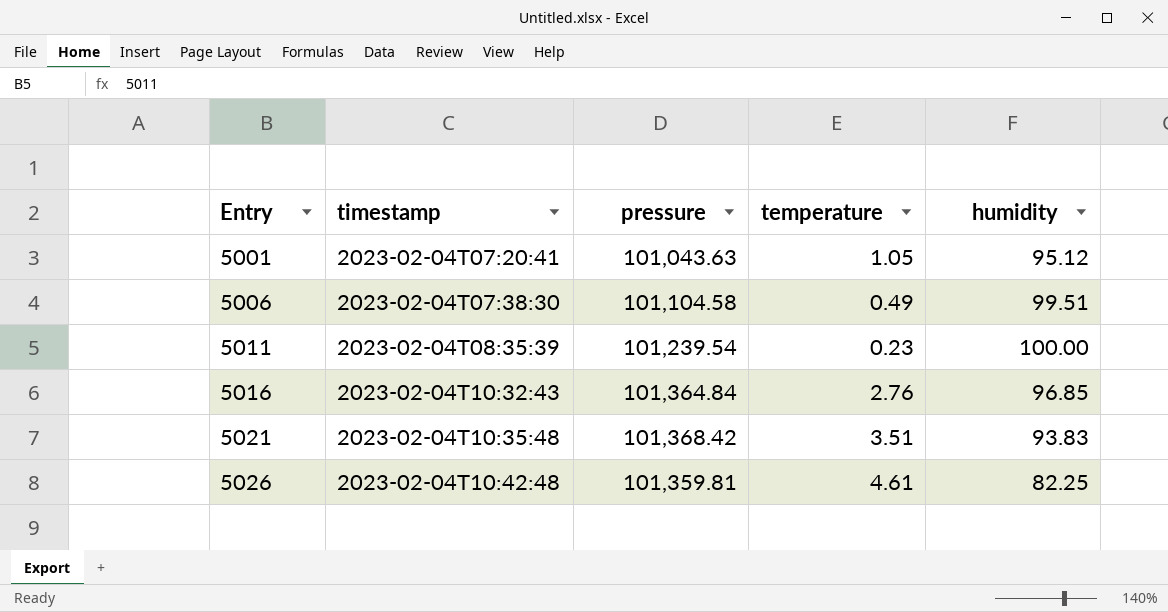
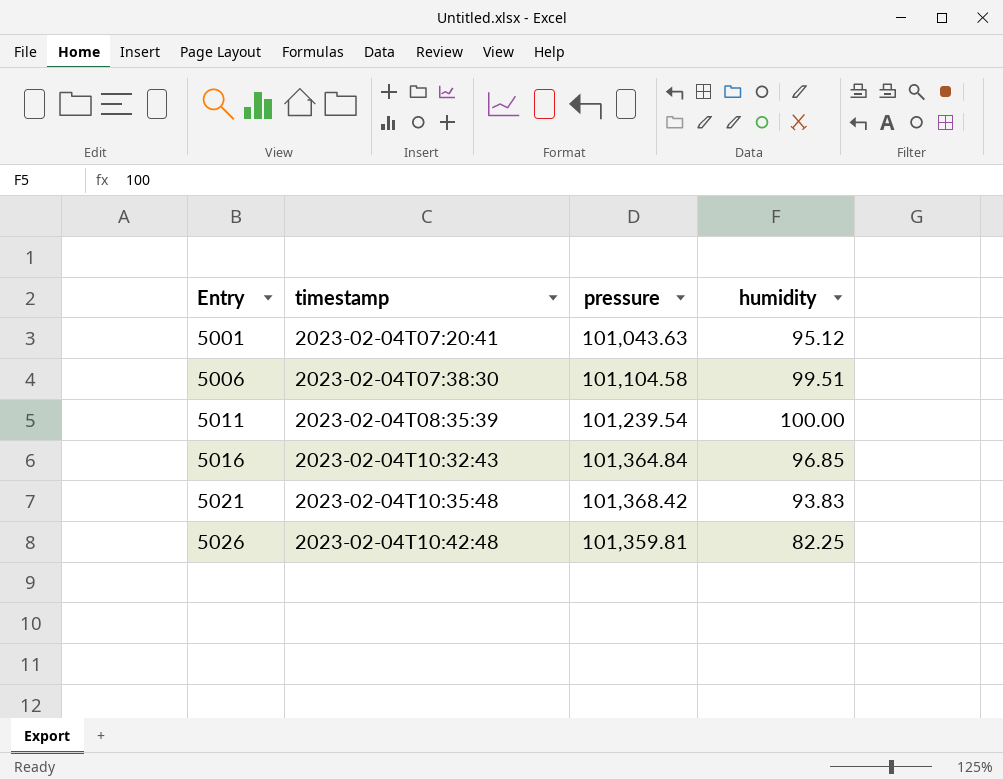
column temperature | position: 4 -> none

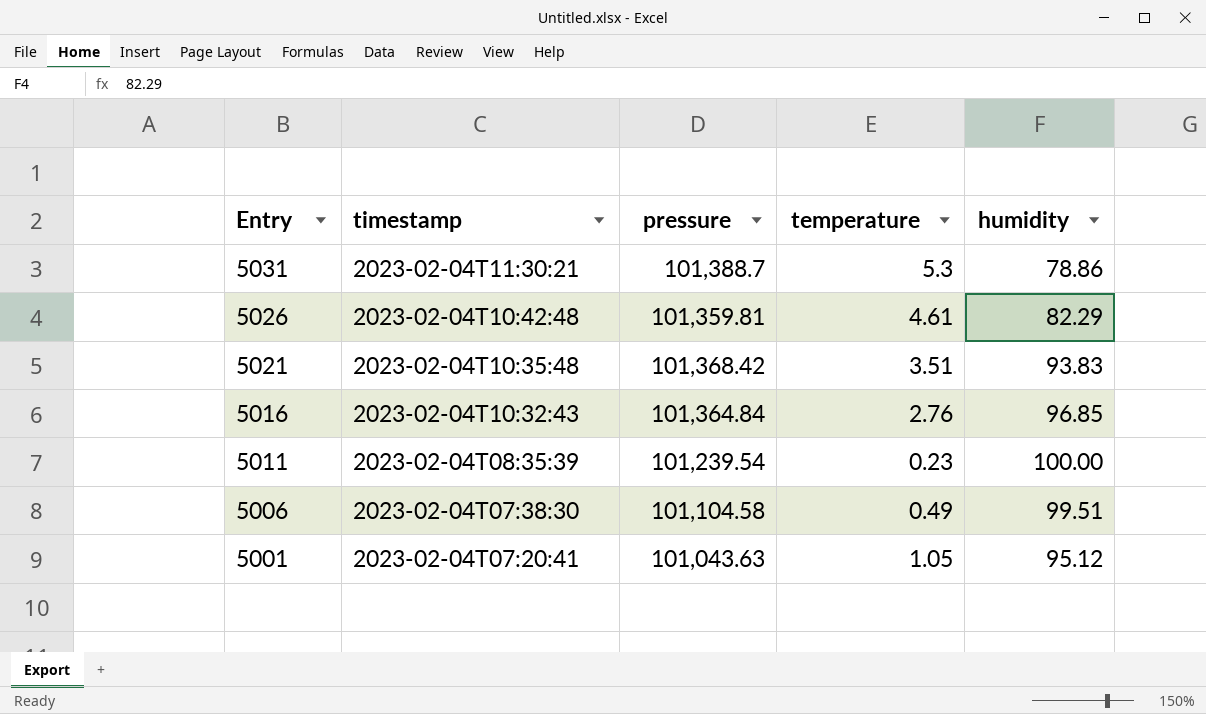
row order: Entry ascending -> Entry descending
column temperature | position: none -> 4
row 5031: none -> 2023-02-04T11:30:21 | 101,388.7 | 5.3 | 78.86
5026 | humidity: 82.25 -> 82.29

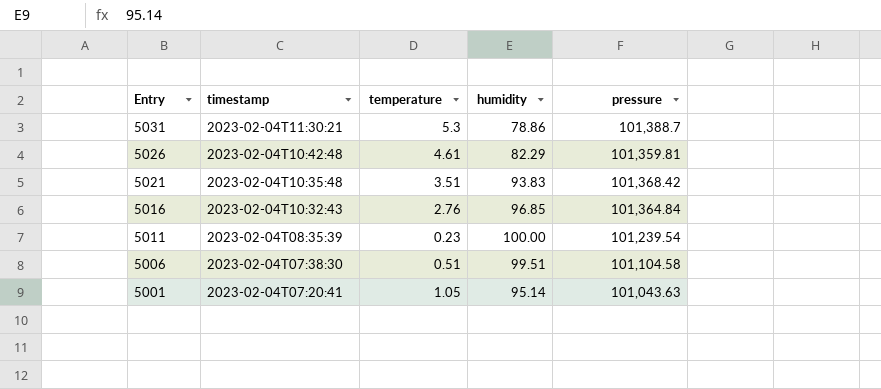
column pressure | position: 3 -> 5
5006 | temperature: 0.49 -> 0.51
5001 | humidity: 95.12 -> 95.14

